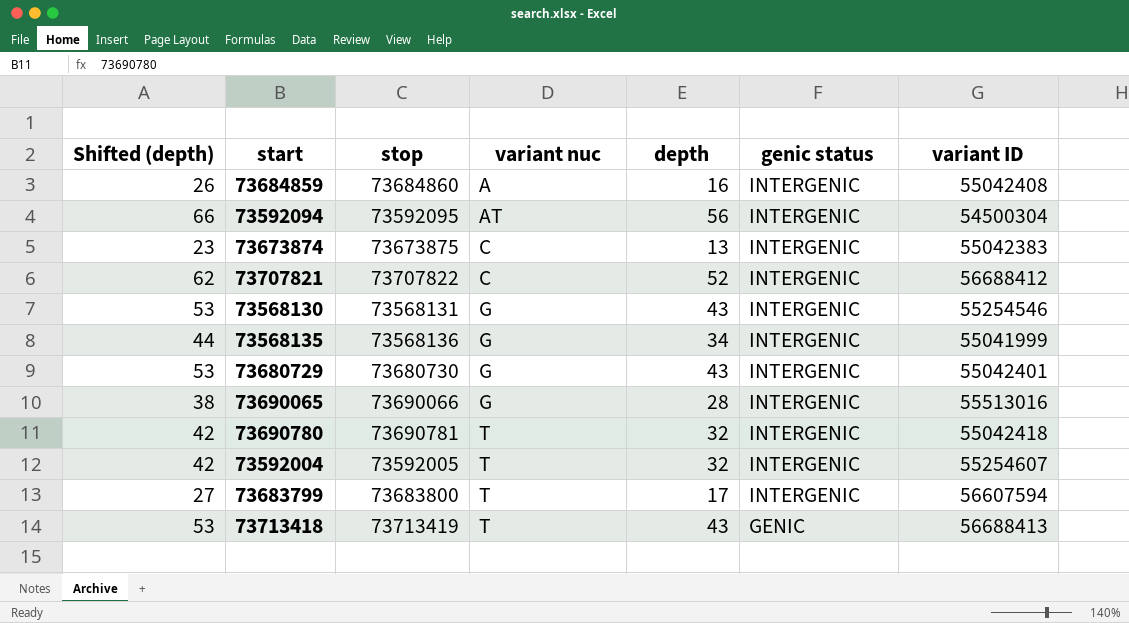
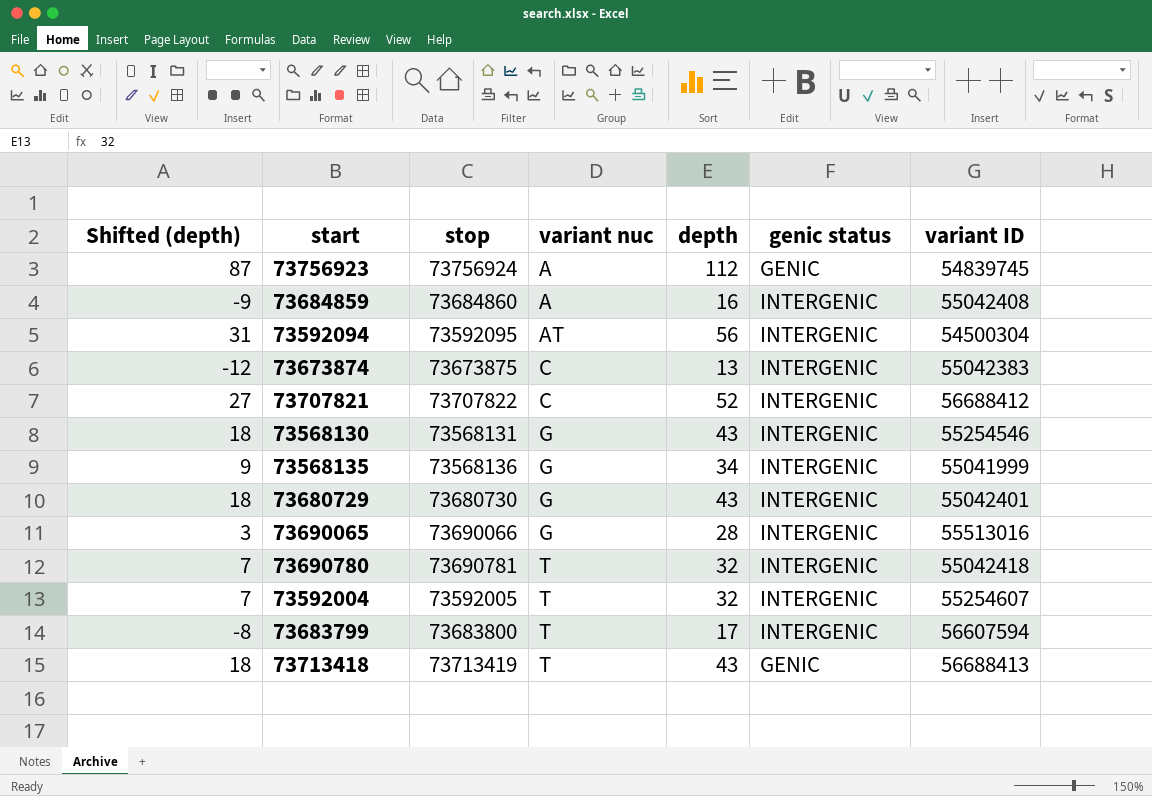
column Shifted (depth) | formula: [depth] + 10 -> [depth] - 25
row 73756923: none -> 87 | 73756924 | A | 112 | GENIC | 54839745

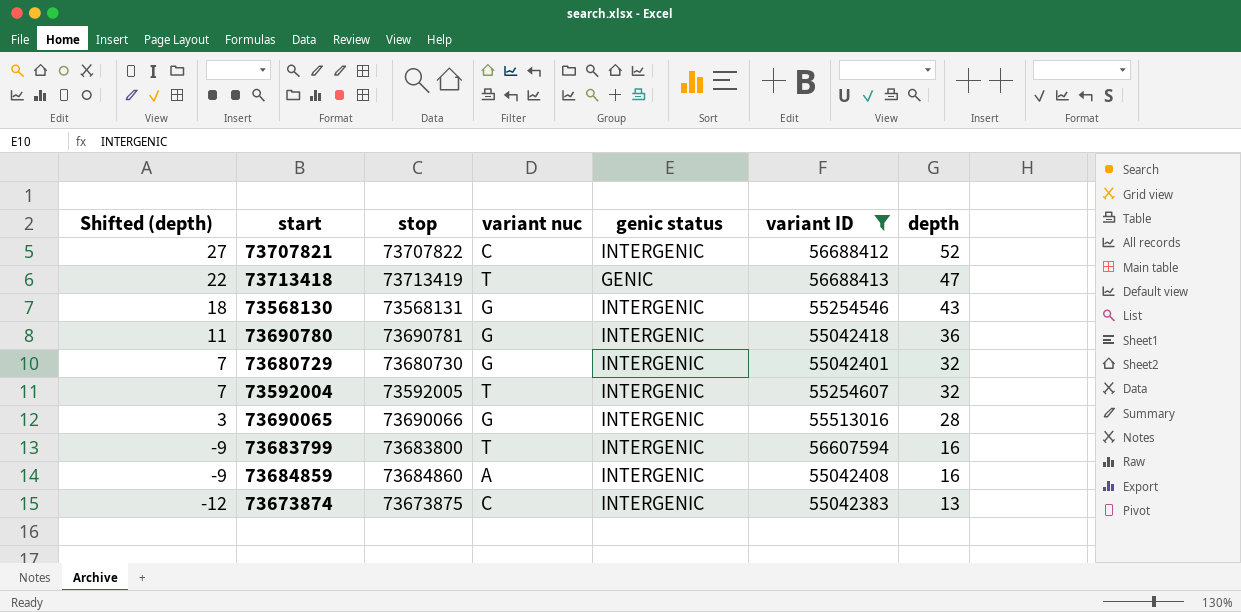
filter: none -> variant ID >= 55042383
row order: variant nuc ascending -> Shifted (depth) descending
column depth | position: 5 -> 7
73713418 | Shifted (depth): 18 -> 22
73713418 | depth: 43 -> 47
73690780 | Shifted (depth): 7 -> 11
73690780 | variant nuc: T -> G
73690780 | depth: 32 -> 36
73680729 | Shifted (depth): 18 -> 7
73680729 | depth: 43 -> 32
73683799 | Shifted (depth): -8 -> -9
73683799 | depth: 17 -> 16

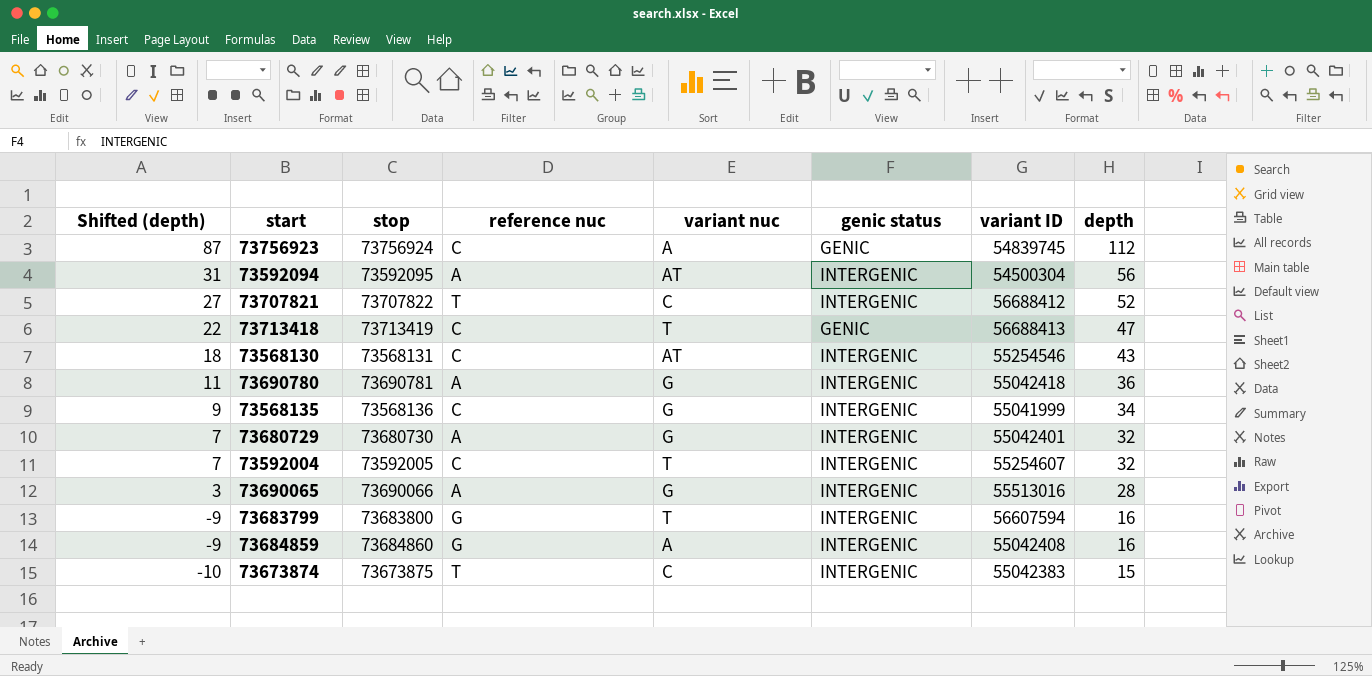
filter: variant ID >= 55042383 -> none
column reference nuc | position: none -> 4
73568130 | variant nuc: G -> AT
73673874 | Shifted (depth): -12 -> -10
73673874 | depth: 13 -> 15

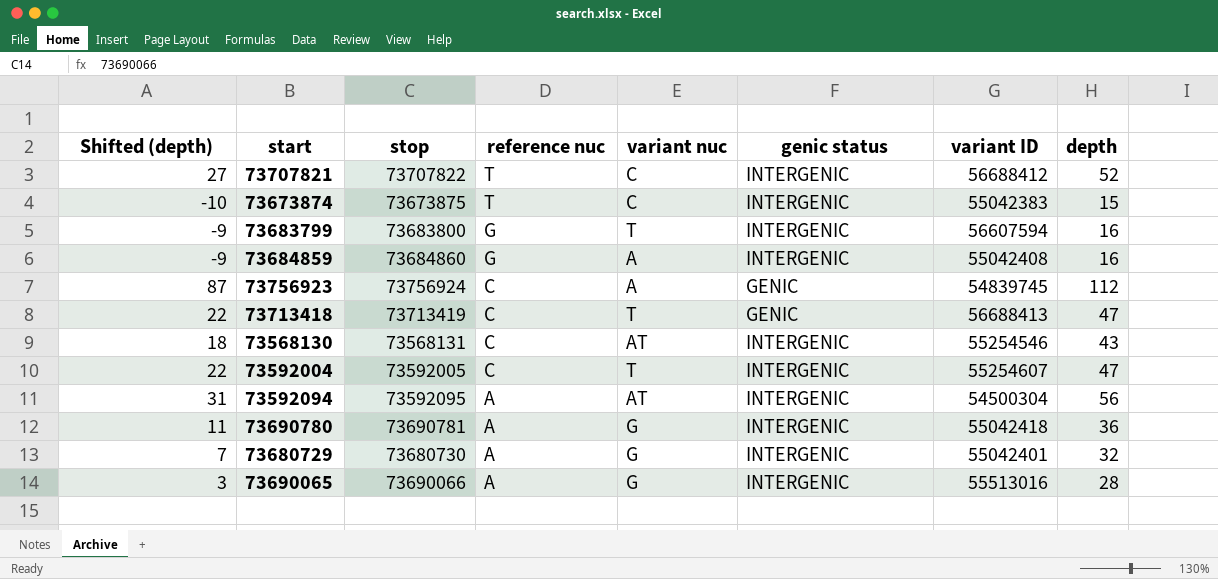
row order: Shifted (depth) descending -> reference nuc descending
row 73568135: 9 | 73568136 | C | G | INTERGENIC | 55041999 | 34 -> none
73592004 | Shifted (depth): 7 -> 22
73592004 | depth: 32 -> 47

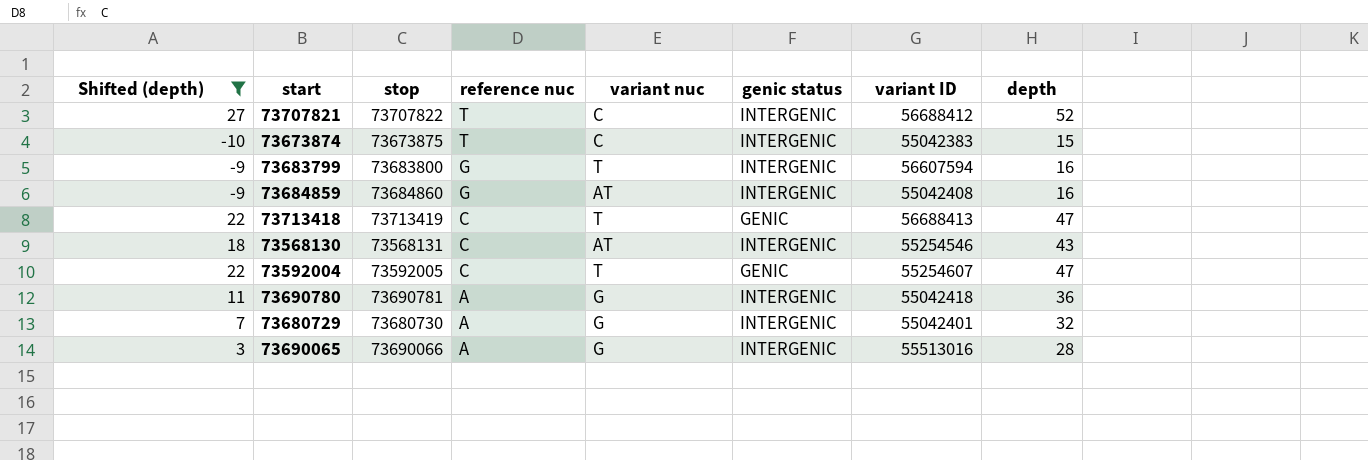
filter: none -> Shifted (depth) <= 27
73684859 | variant nuc: A -> AT
73592004 | genic status: INTERGENIC -> GENIC

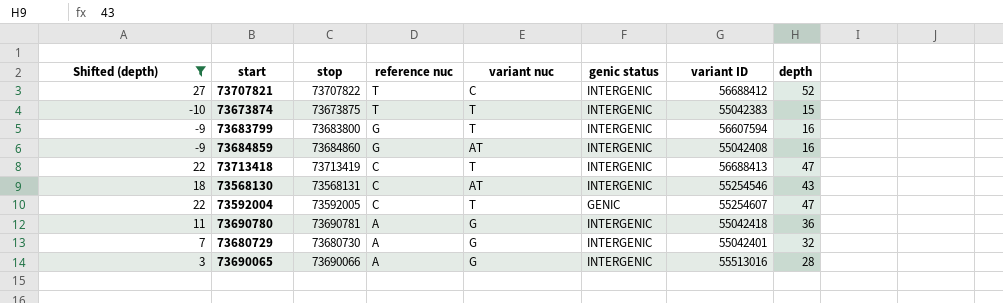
73673874 | variant nuc: C -> T
73713418 | genic status: GENIC -> INTERGENIC

